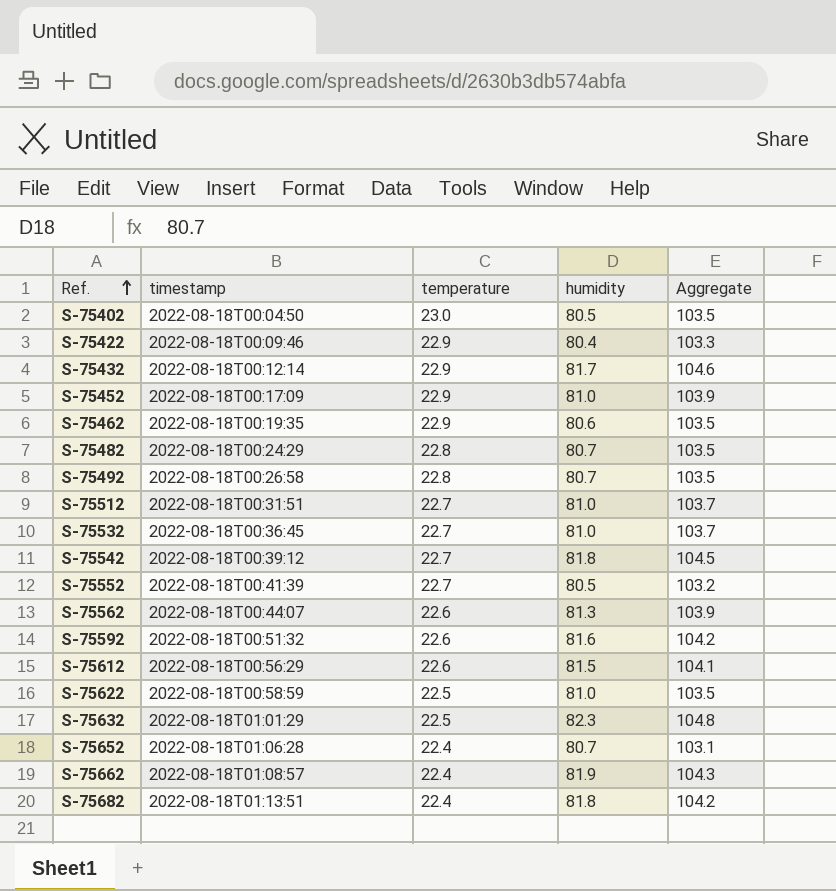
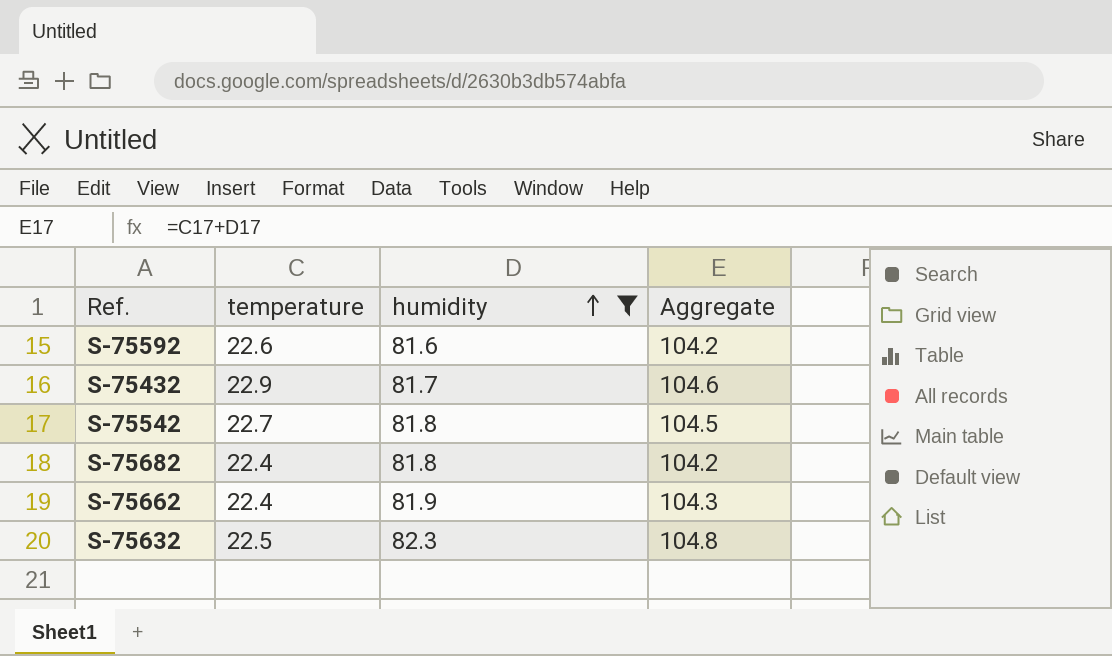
filter: none -> humidity >= 81.6
row order: Ref. ascending -> humidity ascending
column timestamp | position: 2 -> none

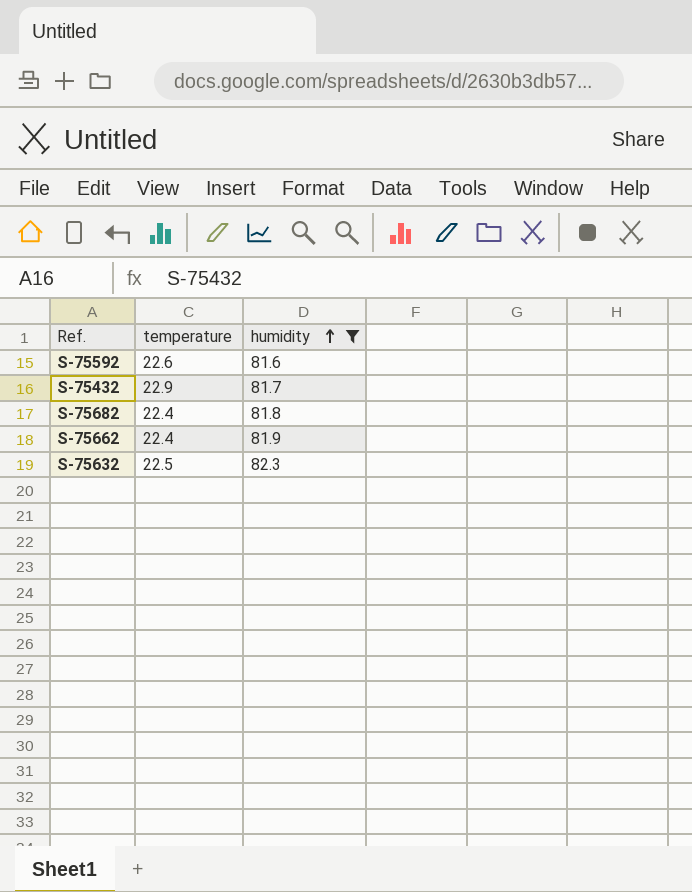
column Aggregate | formula: [temperature] + [humidity] -> none
row S-75542: 22.7 | 81.8 | 104.5 -> none

